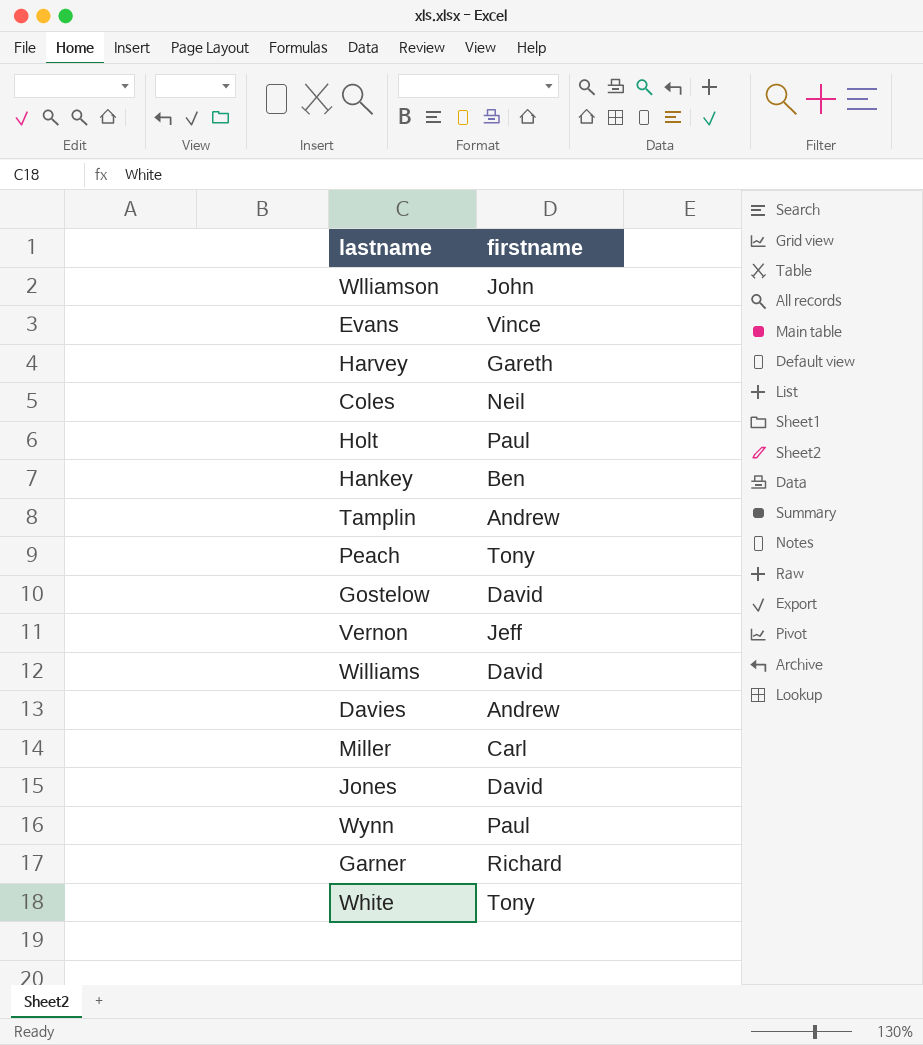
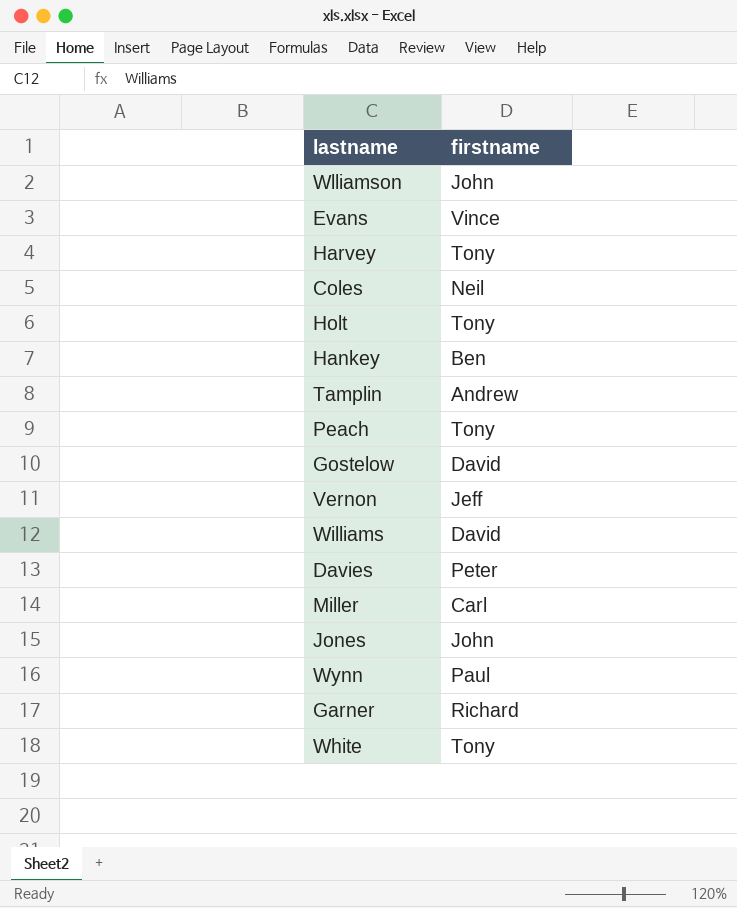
Harvey | firstname: Gareth -> Tony
Holt | firstname: Paul -> Tony
Davies | firstname: Andrew -> Peter
Jones | firstname: David -> John

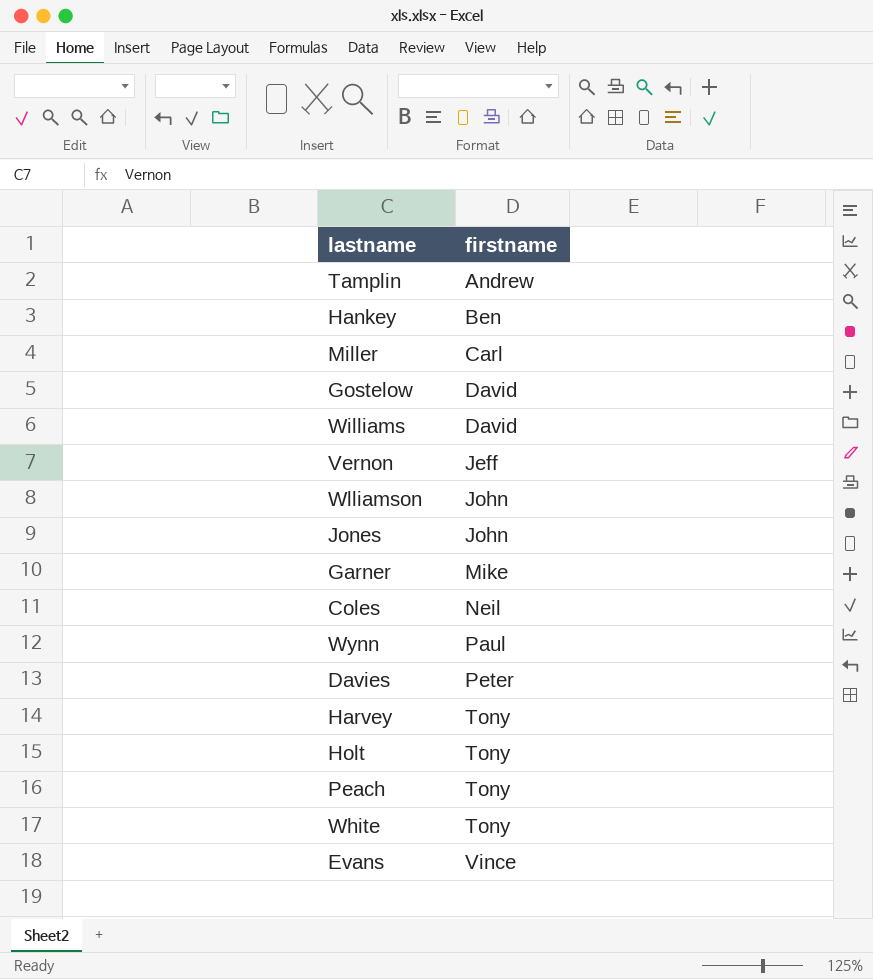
row order: none -> firstname ascending
Garner | firstname: Richard -> Mike

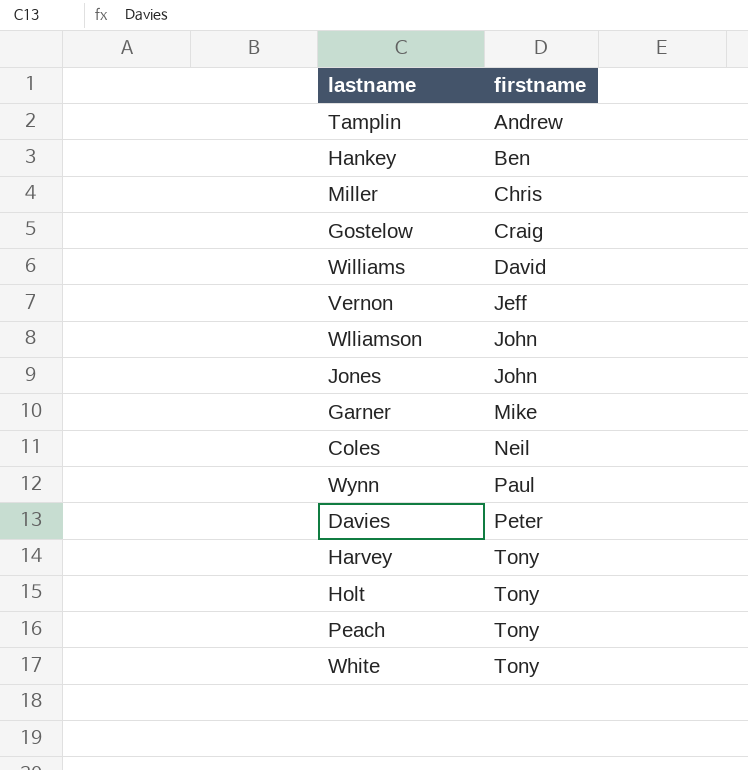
row Evans: Vince -> none
Miller | firstname: Carl -> Chris
Gostelow | firstname: David -> Craig

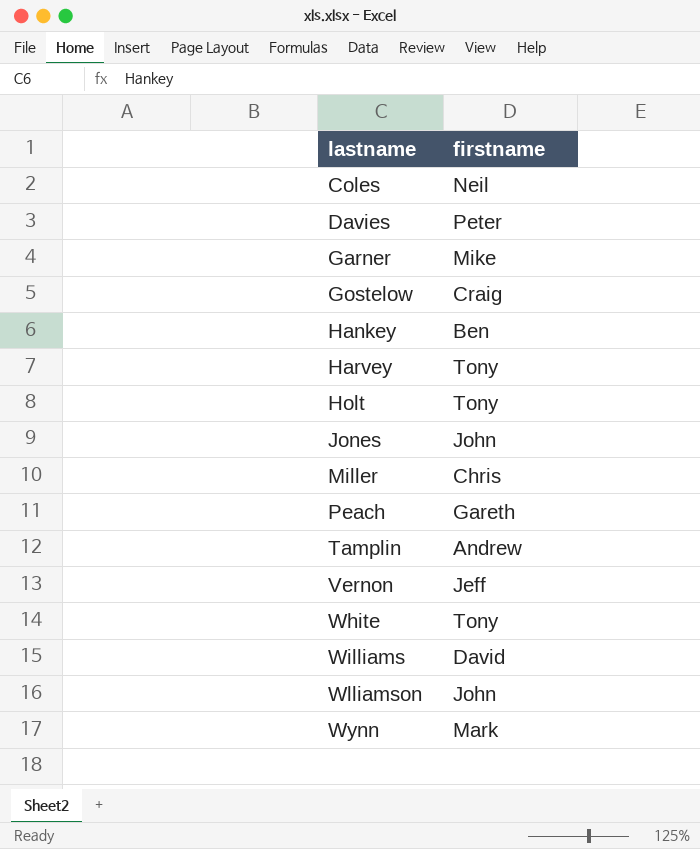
row order: firstname ascending -> lastname ascending
Peach | firstname: Tony -> Gareth
Wynn | firstname: Paul -> Mark

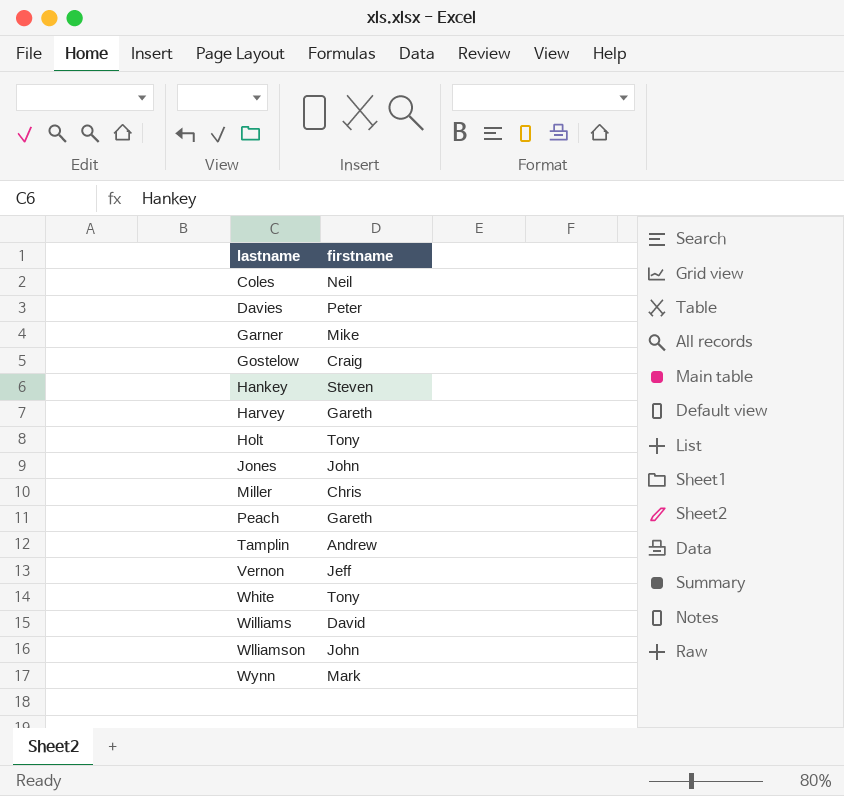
Hankey | firstname: Ben -> Steven
Harvey | firstname: Tony -> Gareth

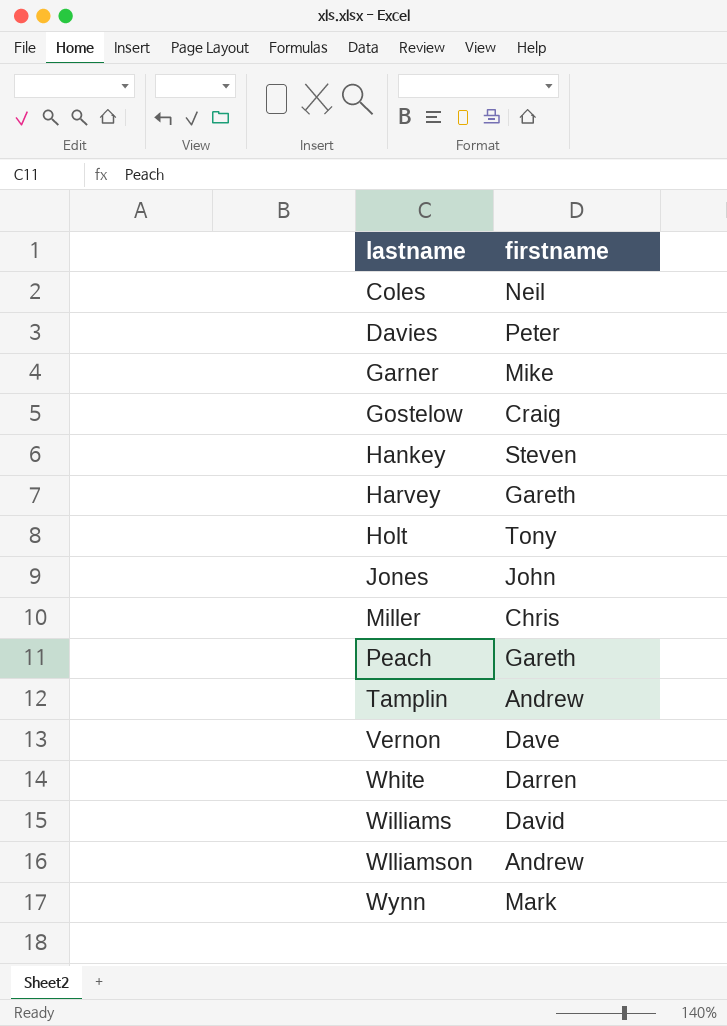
Vernon | firstname: Jeff -> Dave
White | firstname: Tony -> Darren
Wlliamson | firstname: John -> Andrew

